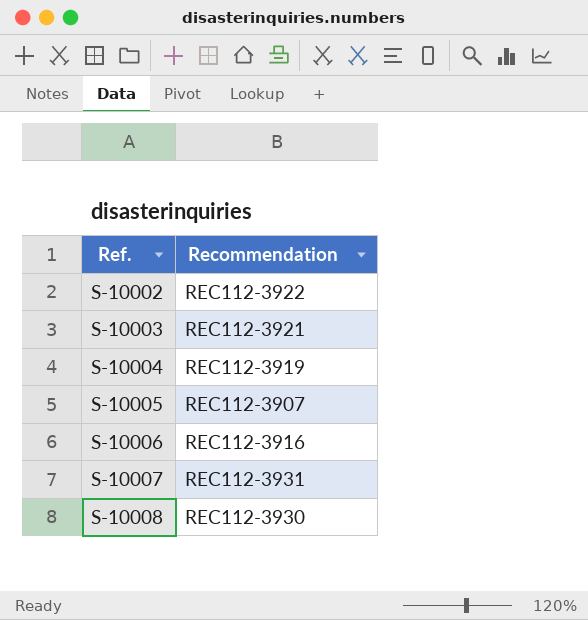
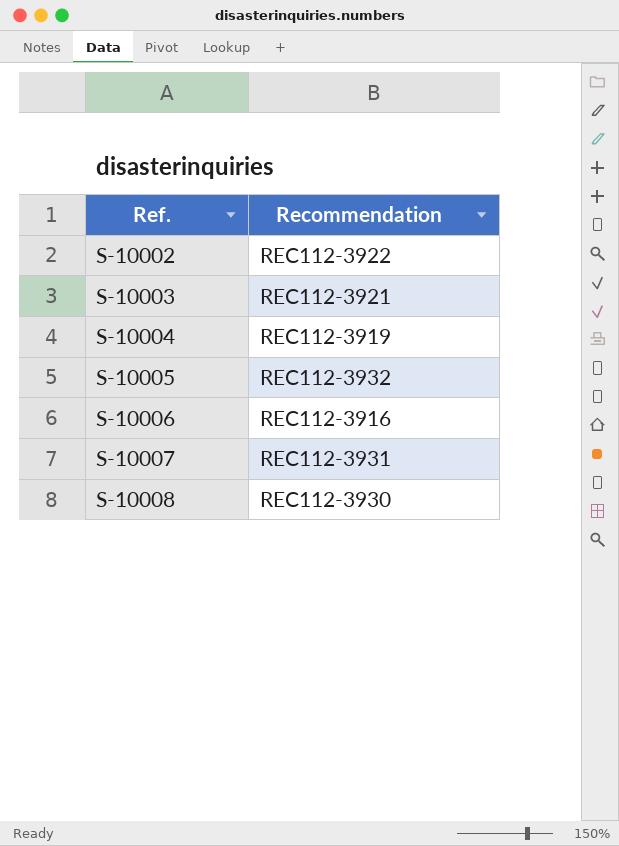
S-10005 | Recommendation: REC112-3907 -> REC112-3932

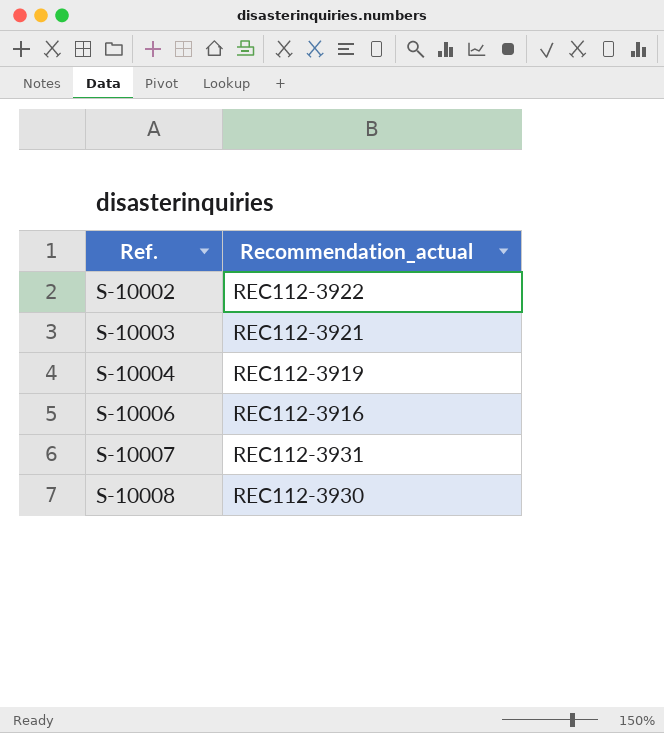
column name: Recommendation -> Recommendation_actual
row S-10005: REC112-3932 -> none

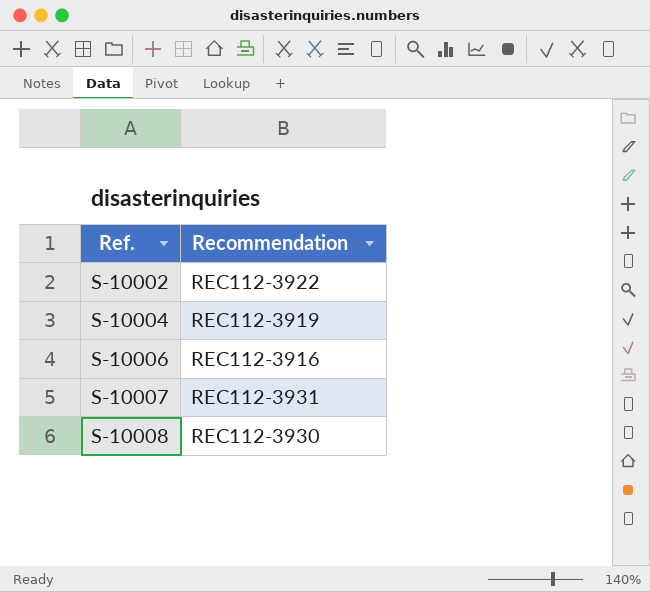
column name: Recommendation_actual -> Recommendation
row S-10003: REC112-3921 -> none

